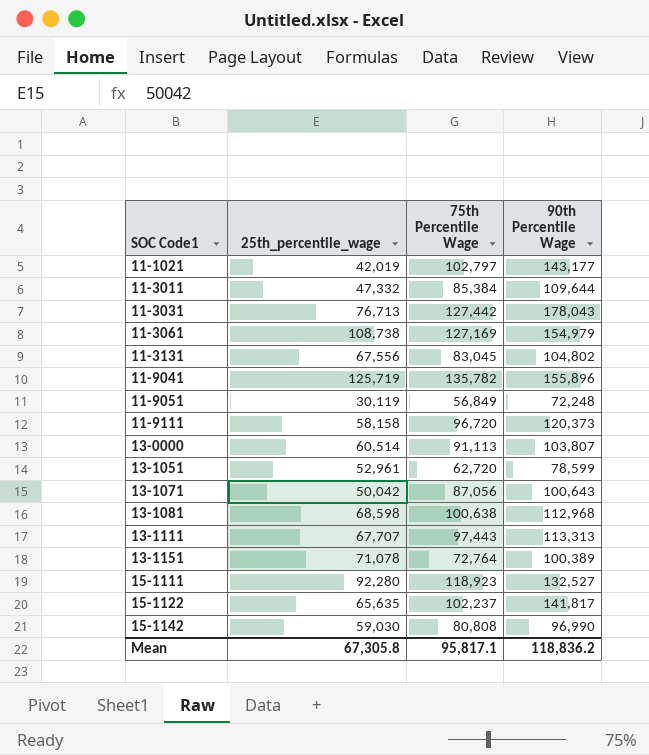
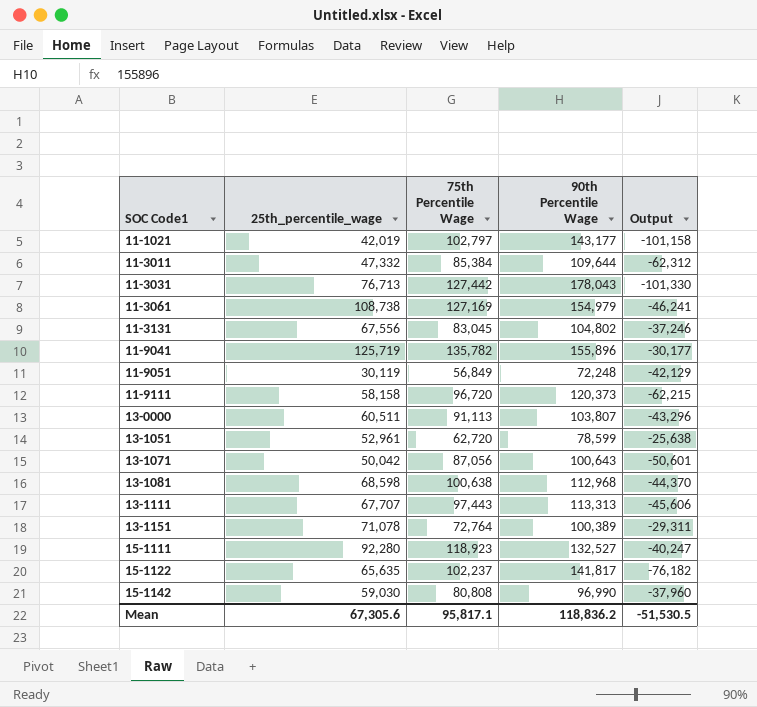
column Output | formula: none -> [25th_percentile_wage] - [90th Percentile Wage]
13-0000 | 25th_percentile_wage: 60,514 -> 60,511
Mean | 25th_percentile_wage: 67,305.8 -> 67,305.6

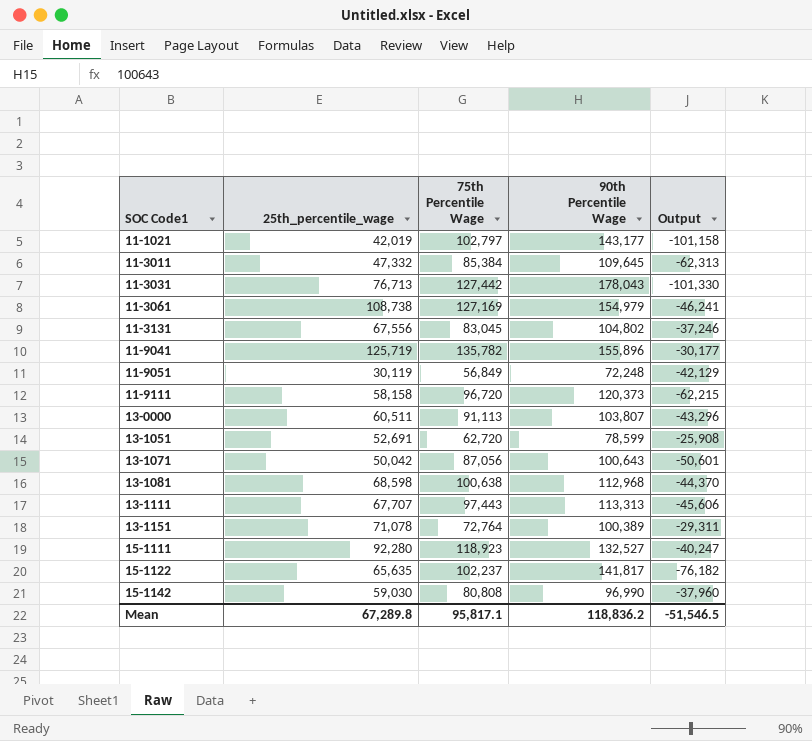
11-3011 | 90th Percentile Wage: 109,644 -> 109,645
11-3011 | Output: -62,312 -> -62,313
13-1051 | 25th_percentile_wage: 52,961 -> 52,691
13-1051 | Output: -25,638 -> -25,908
Mean | 25th_percentile_wage: 67,305.6 -> 67,289.8
Mean | Output: -51,530.5 -> -51,546.5

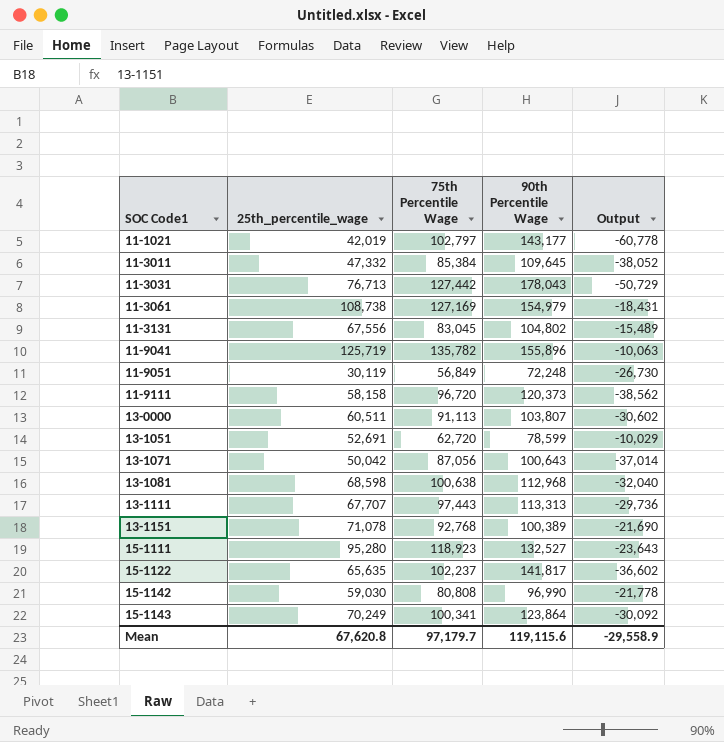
column Output | formula: [25th_percentile_wage] - [90th Percentile Wage] -> [25th_percentile_wage] - [75th Percentile Wage]
13-1151 | 75th Percentile Wage: 72,764 -> 92,768
15-1111 | 25th_percentile_wage: 92,280 -> 95,280
row 15-1143: none -> 70,249 | 100,341 | 123,864 | -30,092
Mean | 25th_percentile_wage: 67,289.8 -> 67,620.8
Mean | 75th Percentile Wage: 95,817.1 -> 97,179.7
Mean | 90th Percentile Wage: 118,836.2 -> 119,115.6
Mean | Output: -51,546.5 -> -29,558.9

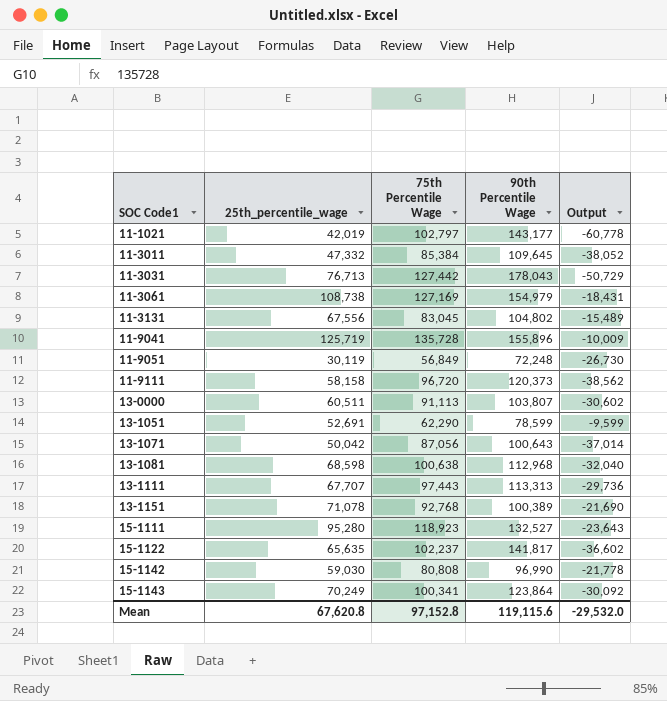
11-9041 | 75th Percentile Wage: 135,782 -> 135,728
11-9041 | Output: -10,063 -> -10,009
13-1051 | 75th Percentile Wage: 62,720 -> 62,290
13-1051 | Output: -10,029 -> -9,599
Mean | 75th Percentile Wage: 97,179.7 -> 97,152.8
Mean | Output: -29,558.9 -> -29,532.0

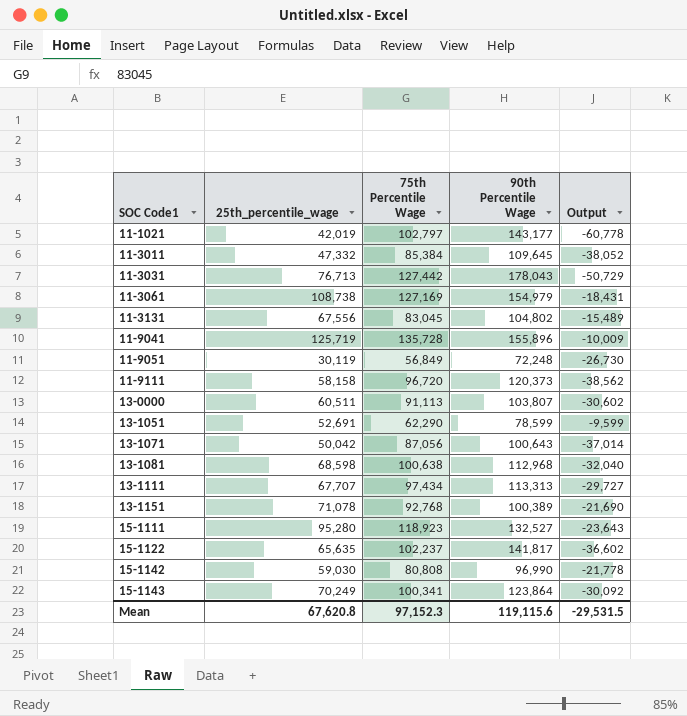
13-1111 | 75th Percentile Wage: 97,443 -> 97,434
13-1111 | Output: -29,736 -> -29,727
Mean | 75th Percentile Wage: 97,152.8 -> 97,152.3
Mean | Output: -29,532.0 -> -29,531.5

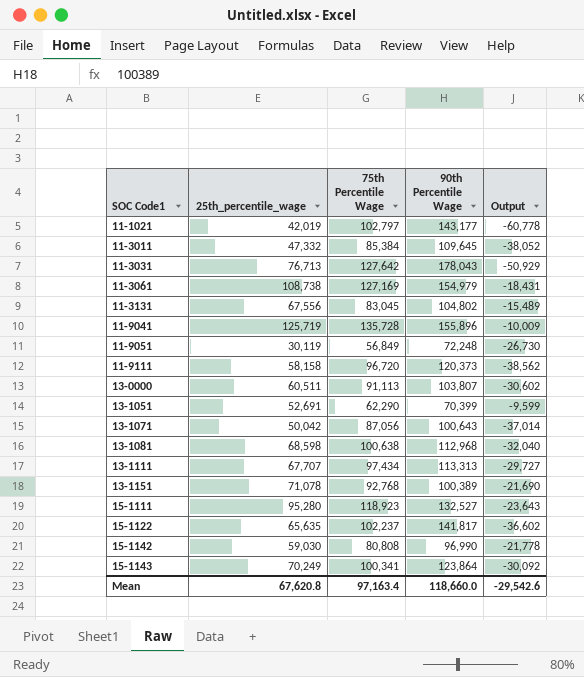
11-3031 | 75th Percentile Wage: 127,442 -> 127,642
11-3031 | Output: -50,729 -> -50,929
13-1051 | 90th Percentile Wage: 78,599 -> 70,399
Mean | 75th Percentile Wage: 97,152.3 -> 97,163.4
Mean | 90th Percentile Wage: 119,115.6 -> 118,660.0
Mean | Output: -29,531.5 -> -29,542.6

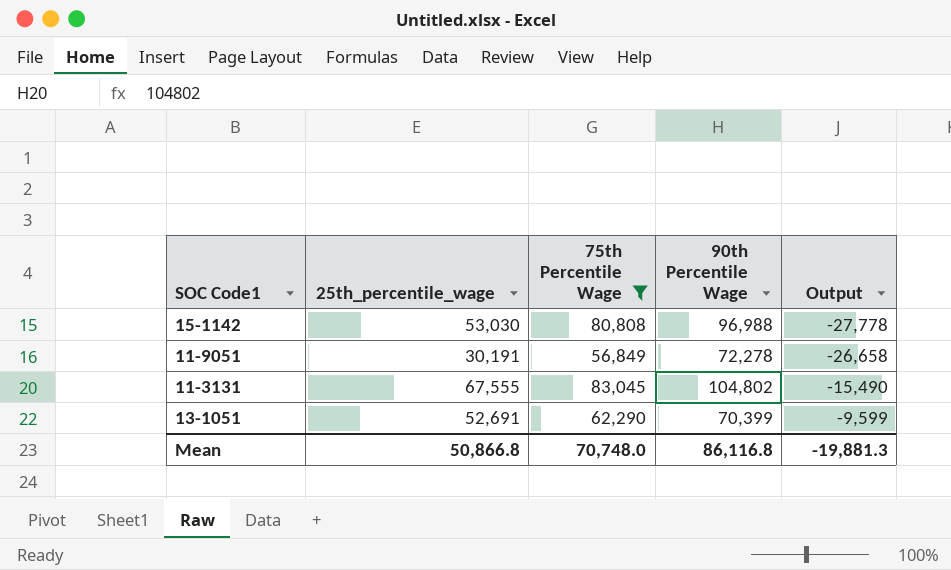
filter: none -> 75th Percentile Wage <= 83,045
row order: SOC Code1 ascending -> Output ascending
15-1142 | 25th_percentile_wage: 59,030 -> 53,030
15-1142 | 90th Percentile Wage: 96,990 -> 96,988
15-1142 | Output: -21,778 -> -27,778
11-9051 | 25th_percentile_wage: 30,119 -> 30,191
11-9051 | 90th Percentile Wage: 72,248 -> 72,278
11-9051 | Output: -26,730 -> -26,658
11-3131 | 25th_percentile_wage: 67,556 -> 67,555
11-3131 | Output: -15,489 -> -15,490
Mean | 25th_percentile_wage: 67,620.8 -> 50,866.8
Mean | 75th Percentile Wage: 97,163.4 -> 70,748.0
Mean | 90th Percentile Wage: 118,660.0 -> 86,116.8
Mean | Output: -29,542.6 -> -19,881.3

